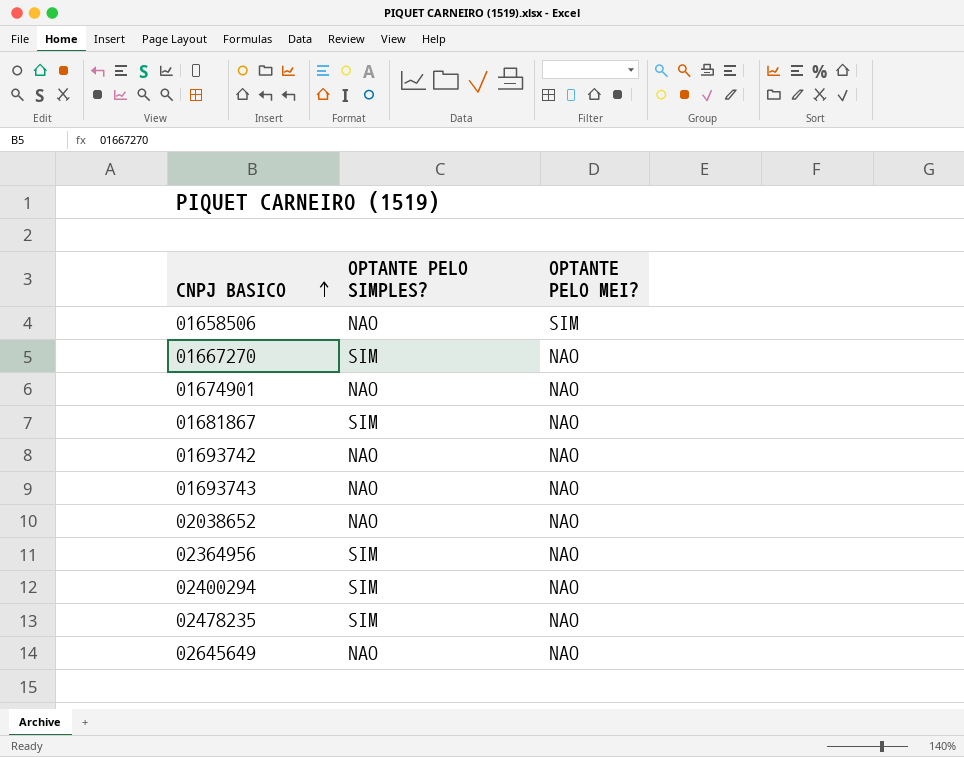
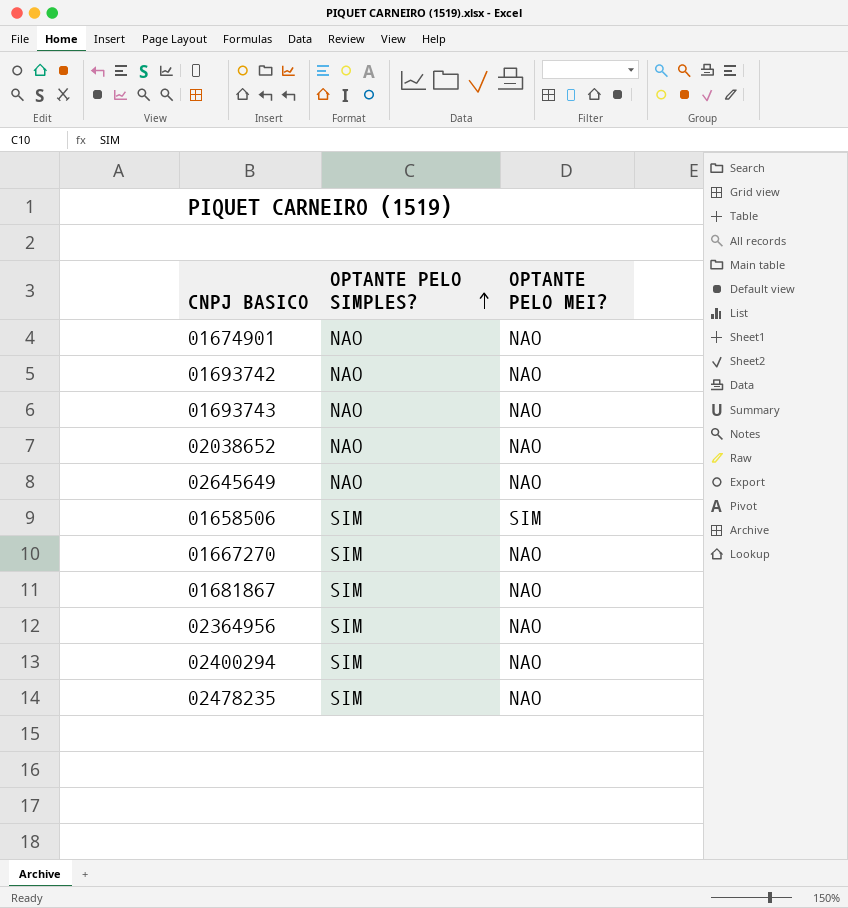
row order: CNPJ BASICO ascending -> OPTANTE PELO SIMPLES? ascending
01658506 | OPTANTE PELO SIMPLES?: NAO -> SIM

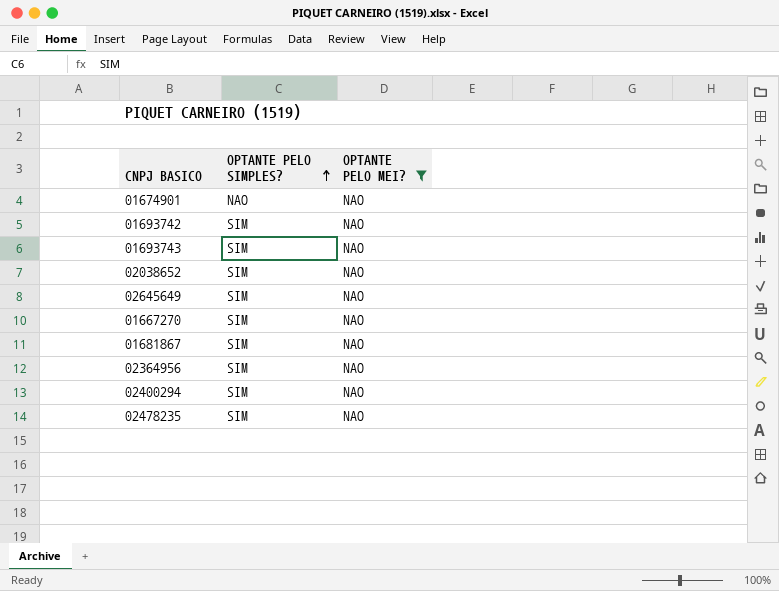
filter: none -> OPTANTE PELO MEI? = NAO
01693742 | OPTANTE PELO SIMPLES?: NAO -> SIM
01693743 | OPTANTE PELO SIMPLES?: NAO -> SIM
02038652 | OPTANTE PELO SIMPLES?: NAO -> SIM
02645649 | OPTANTE PELO SIMPLES?: NAO -> SIM

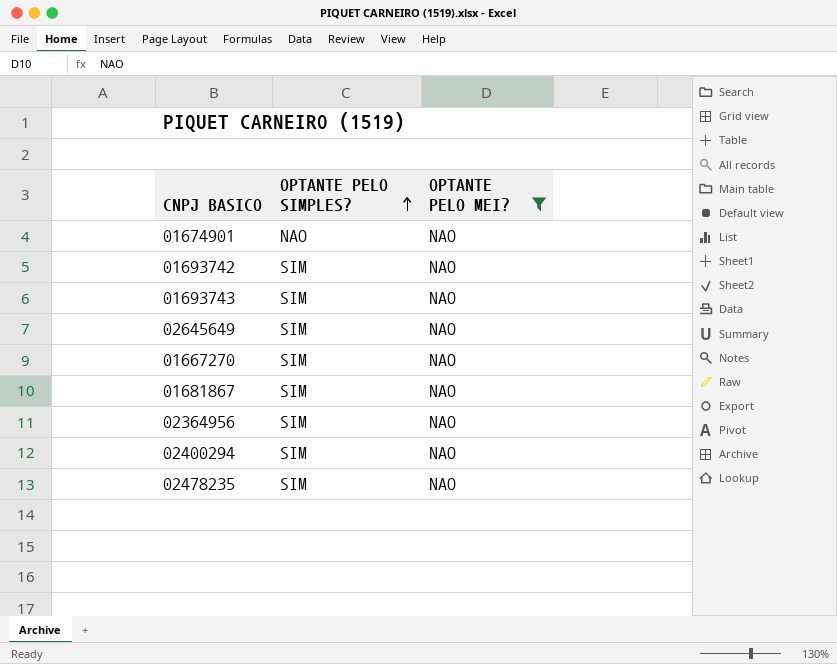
row 02038652: SIM | NAO -> none

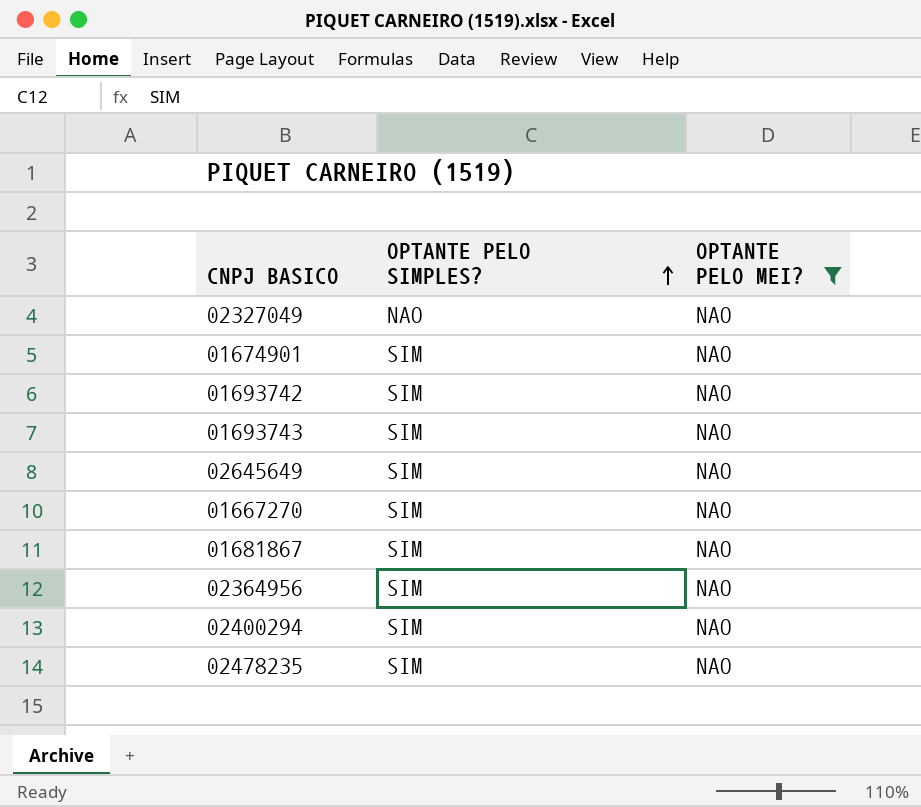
row 02327049: none -> NAO | NAO
01674901 | OPTANTE PELO SIMPLES?: NAO -> SIM

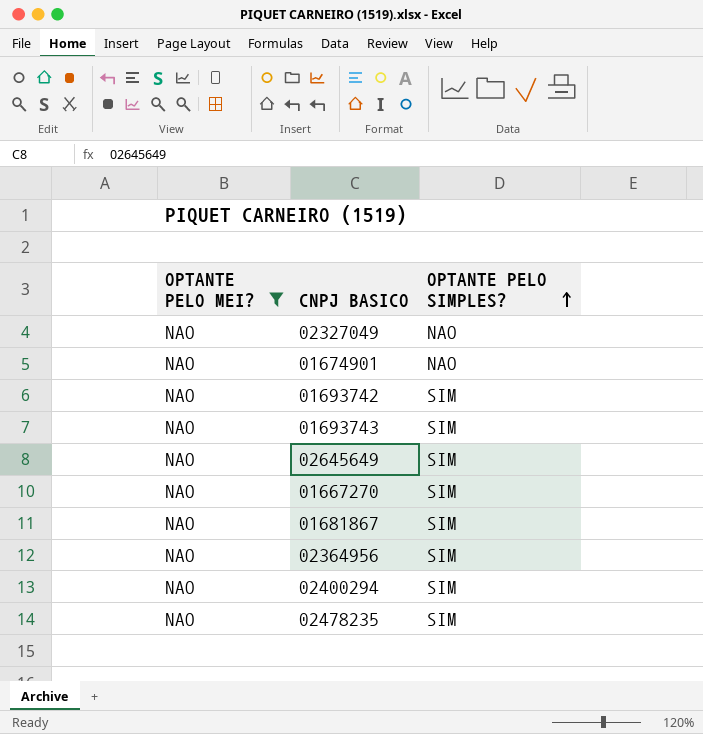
column OPTANTE PELO MEI? | position: 3 -> 1
01674901 | OPTANTE PELO SIMPLES?: SIM -> NAO

